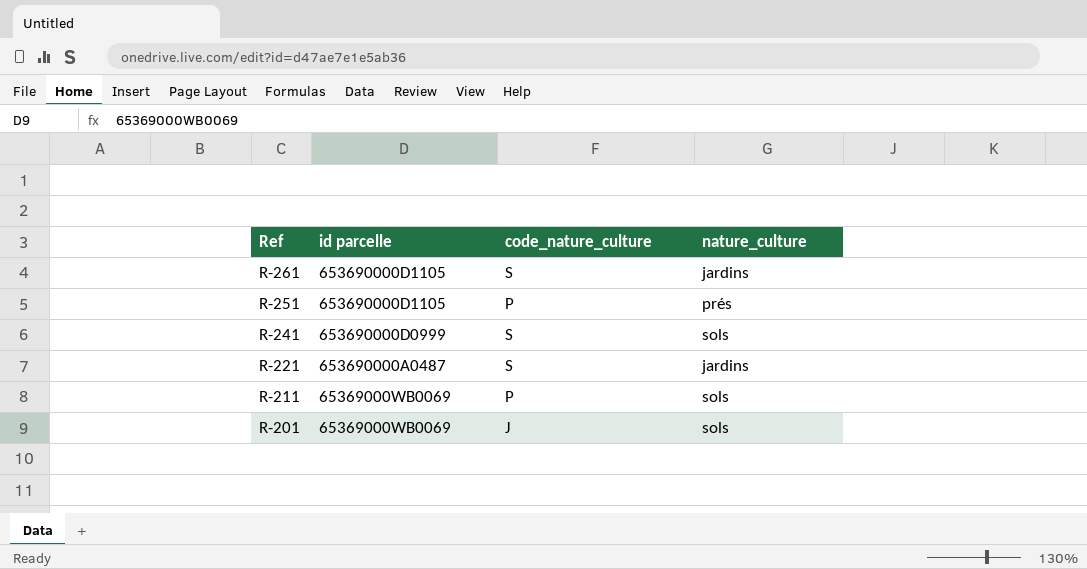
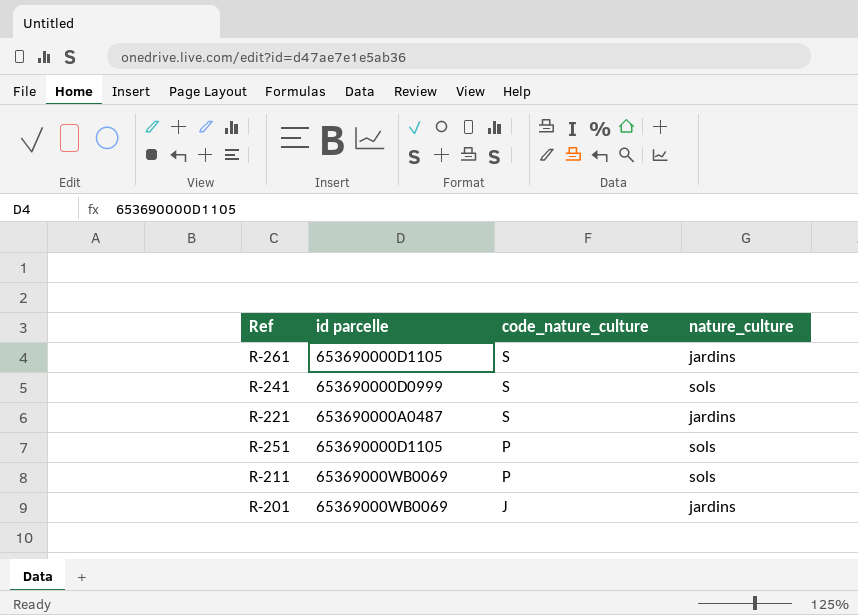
row order: Ref descending -> code_nature_culture descending
R-251 | nature_culture: prés -> sols
R-201 | nature_culture: sols -> jardins

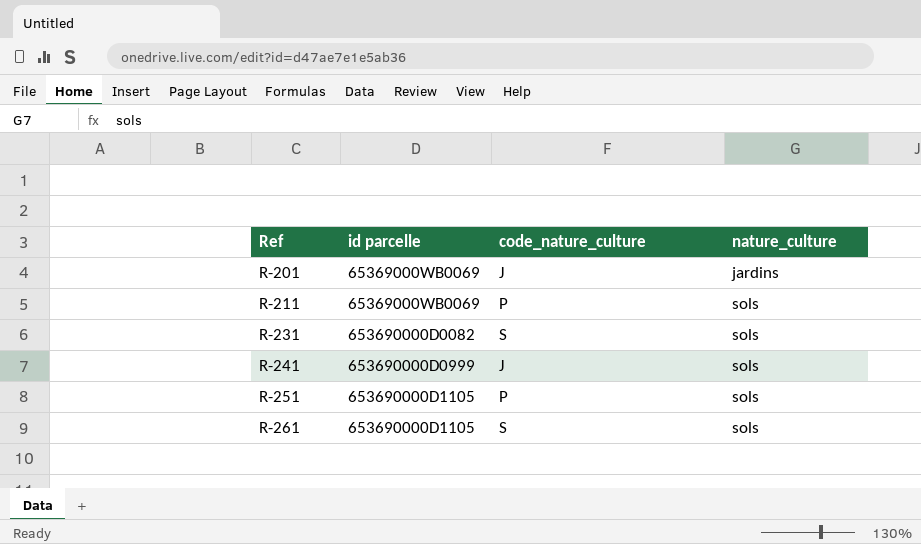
row order: code_nature_culture descending -> Ref ascending
row R-221: 653690000A0487 | S | jardins -> none
row R-231: none -> 653690000D0082 | S | sols
R-241 | code_nature_culture: S -> J
R-261 | nature_culture: jardins -> sols

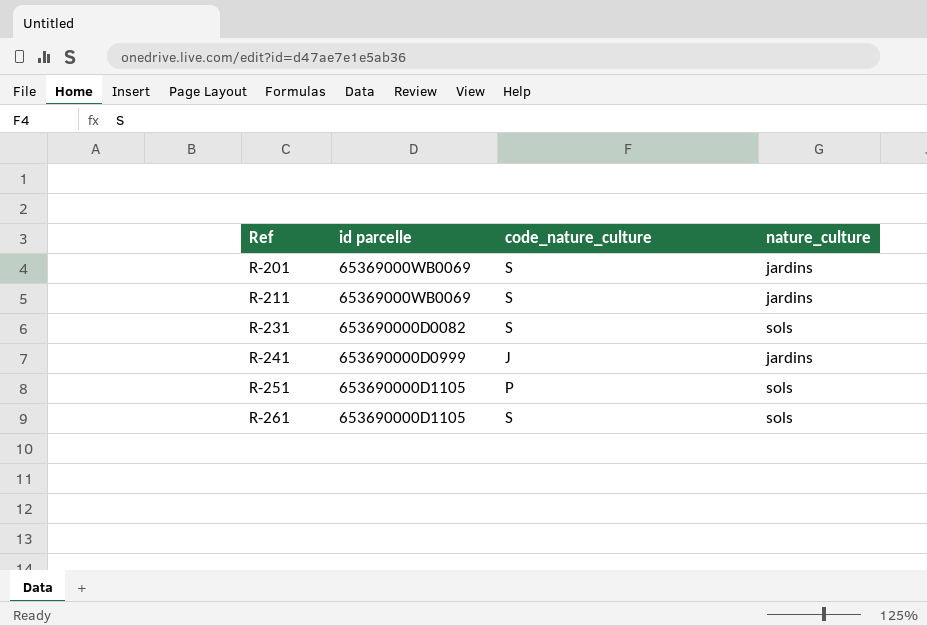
R-201 | code_nature_culture: J -> S
R-211 | code_nature_culture: P -> S
R-211 | nature_culture: sols -> jardins
R-241 | nature_culture: sols -> jardins

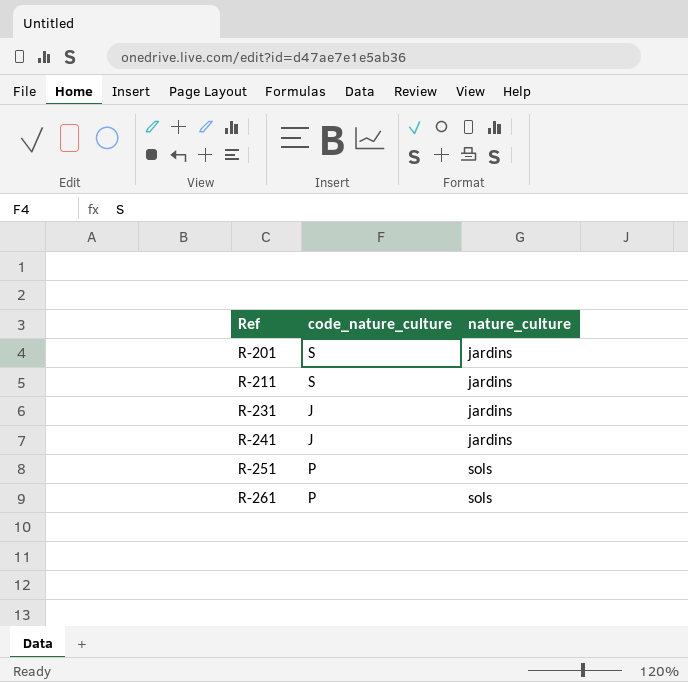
column id parcelle | position: 2 -> none
R-231 | code_nature_culture: S -> J
R-231 | nature_culture: sols -> jardins
R-261 | code_nature_culture: S -> P

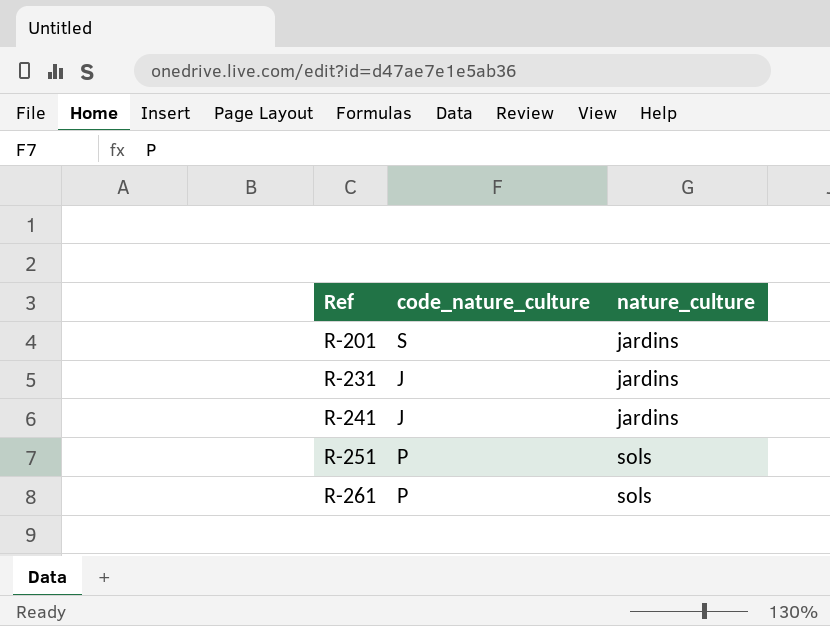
row R-211: S | jardins -> none

